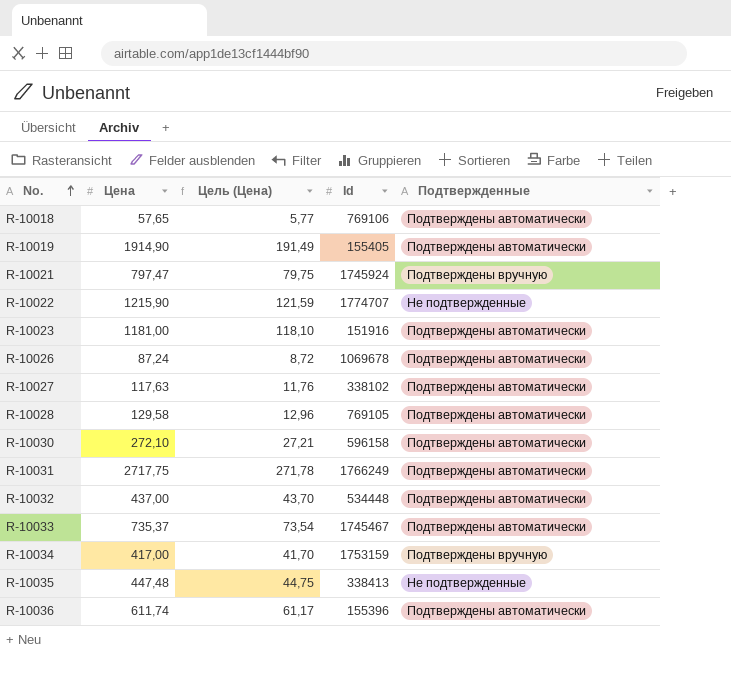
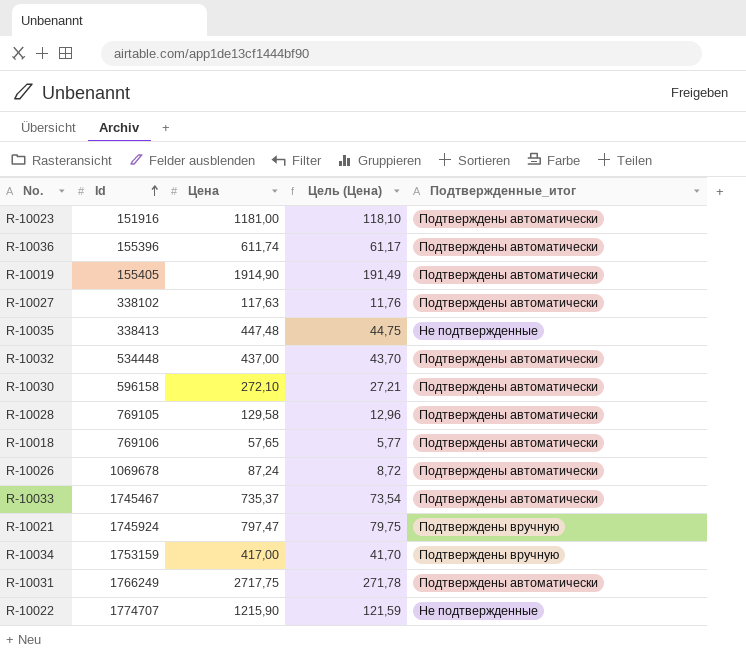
row order: No. ascending -> Id ascending
column Id | position: 4 -> 2
column name: Подтвержденные -> Подтвержденные_итог

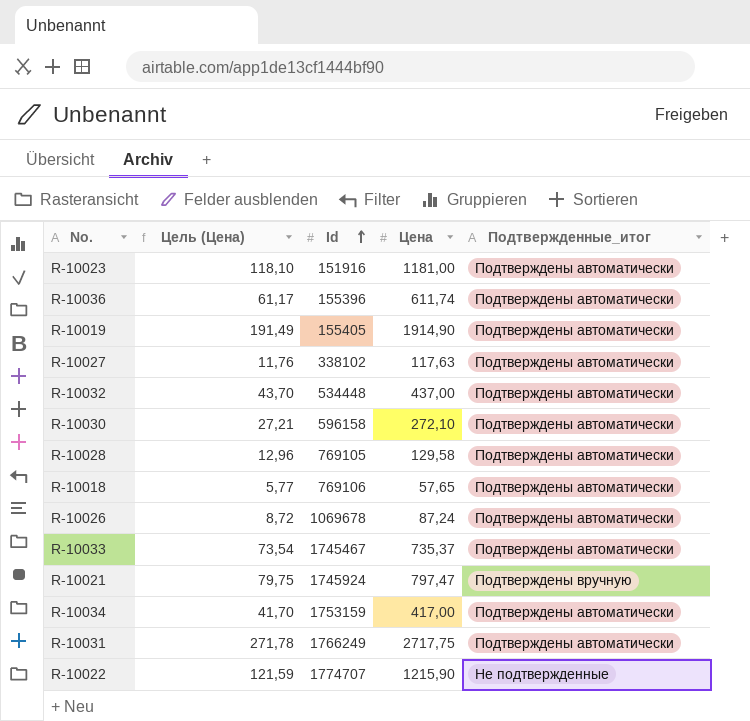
column Цель (Цена) | position: 4 -> 2
row R-10035: 338413 | 447,48 | 44,75 | Не подтвержденные -> none
R-10034 | Подтвержденные_итог: Подтверждены вручную -> Подтверждены автоматически

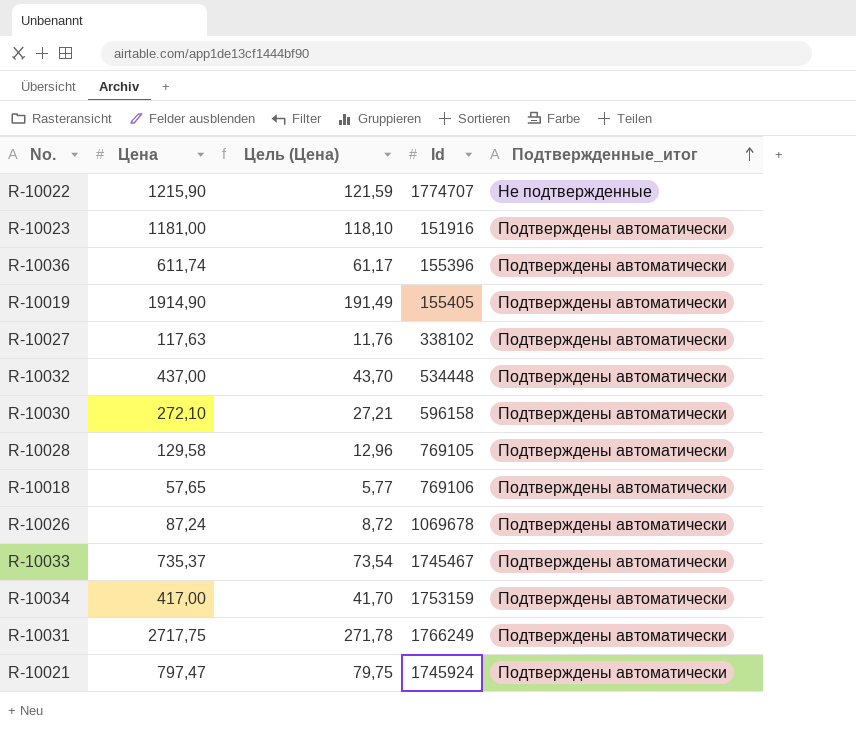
row order: Id ascending -> Подтвержденные_итог ascending
column Цена | position: 4 -> 2
R-10021 | Подтвержденные_итог: Подтверждены вручную -> Подтверждены автоматически

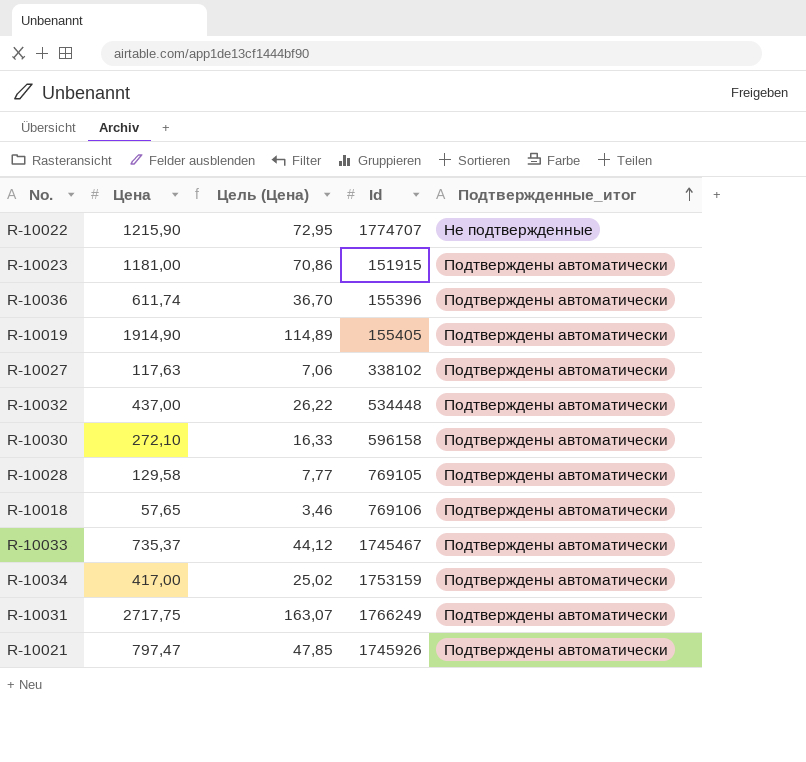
column Цель (Цена) | formula: [Цена] * 0,1 -> [Цена] * 0,06
row R-10026: 87,24 | 8,72 | 1069678 | Подтверждены автоматически -> none
R-10023 | Id: 151916 -> 151915
R-10021 | Id: 1745924 -> 1745926

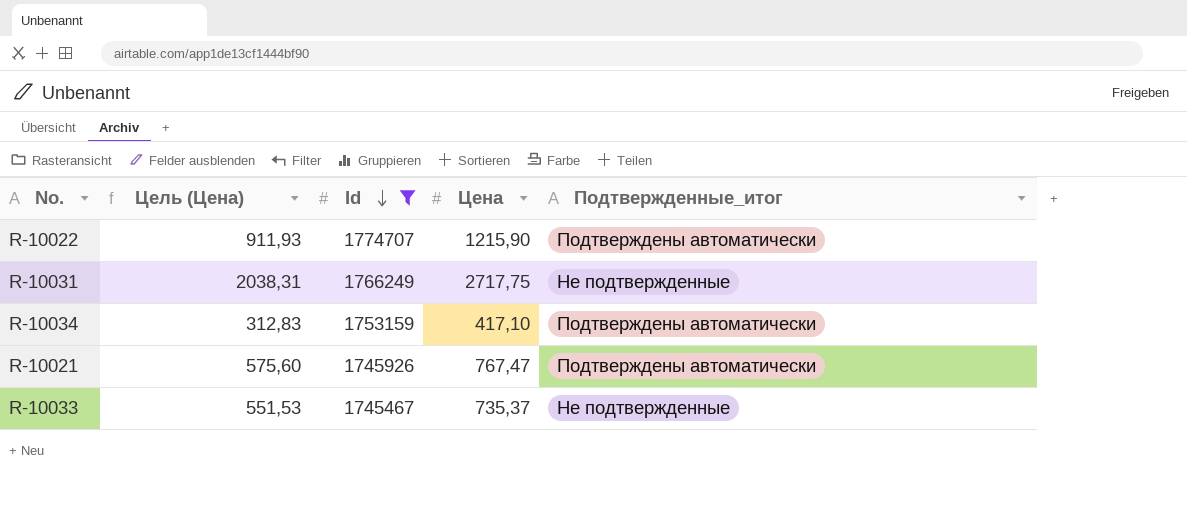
filter: none -> Id >= 1745467
row order: Подтвержденные_итог ascending -> Id descending
column Цель (Цена) | formula: [Цена] * 0,06 -> [Цена] * 0,75
column Цена | position: 2 -> 4
R-10022 | Подтвержденные_итог: Не подтвержденные -> Подтверждены автоматически
R-10031 | Подтвержденные_итог: Подтверждены автоматически -> Не подтвержденные
R-10034 | Цена: 417,00 -> 417,10
R-10021 | Цена: 797,47 -> 767,47
R-10033 | Подтвержденные_итог: Подтверждены автоматически -> Не подтвержденные

